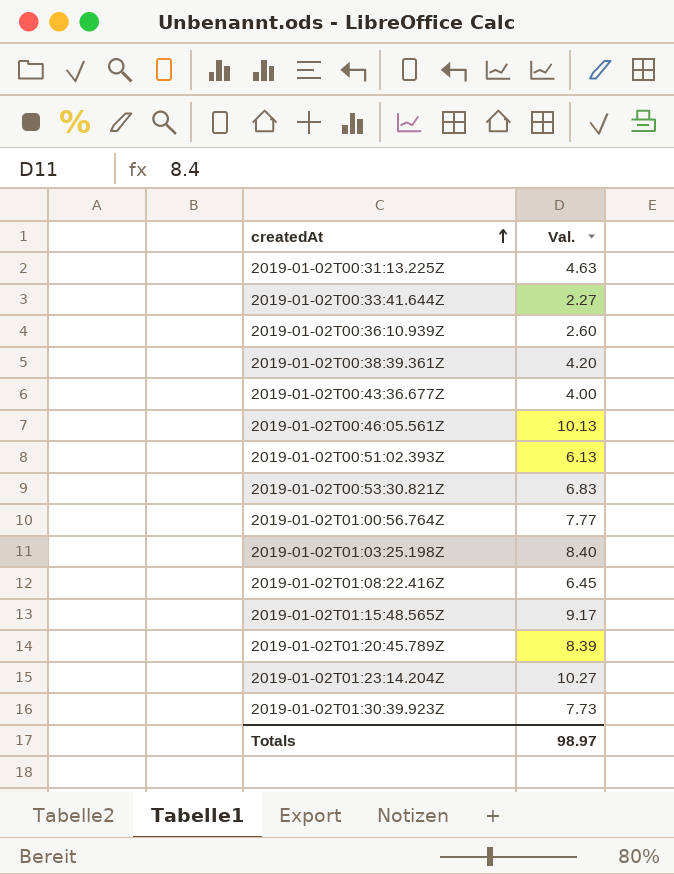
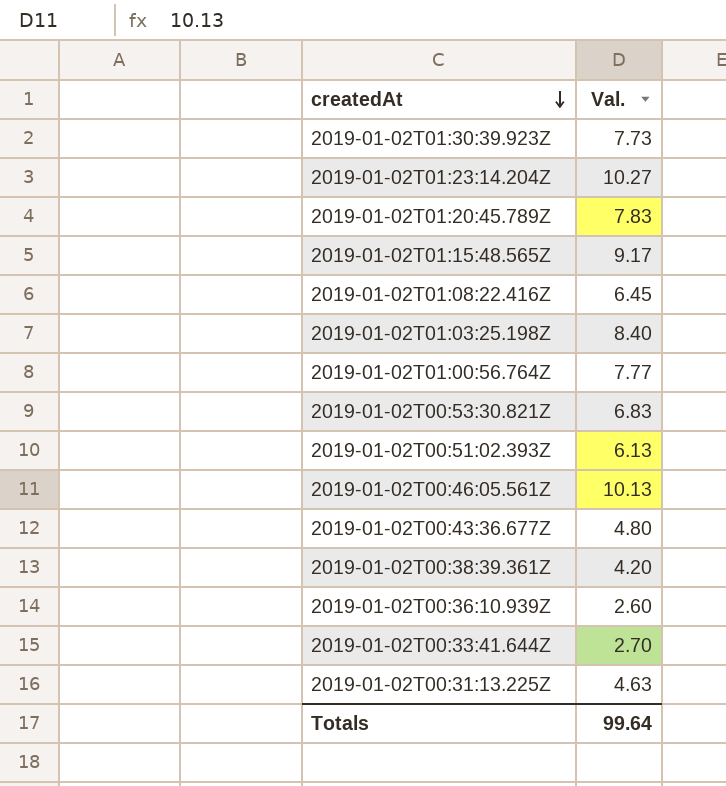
row order: createdAt ascending -> createdAt descending
2019-01-02T01:20:45.789Z | Val.: 8.39 -> 7.83
2019-01-02T00:43:36.677Z | Val.: 4.00 -> 4.80
2019-01-02T00:33:41.644Z | Val.: 2.27 -> 2.70
Totals | Val.: 98.97 -> 99.64

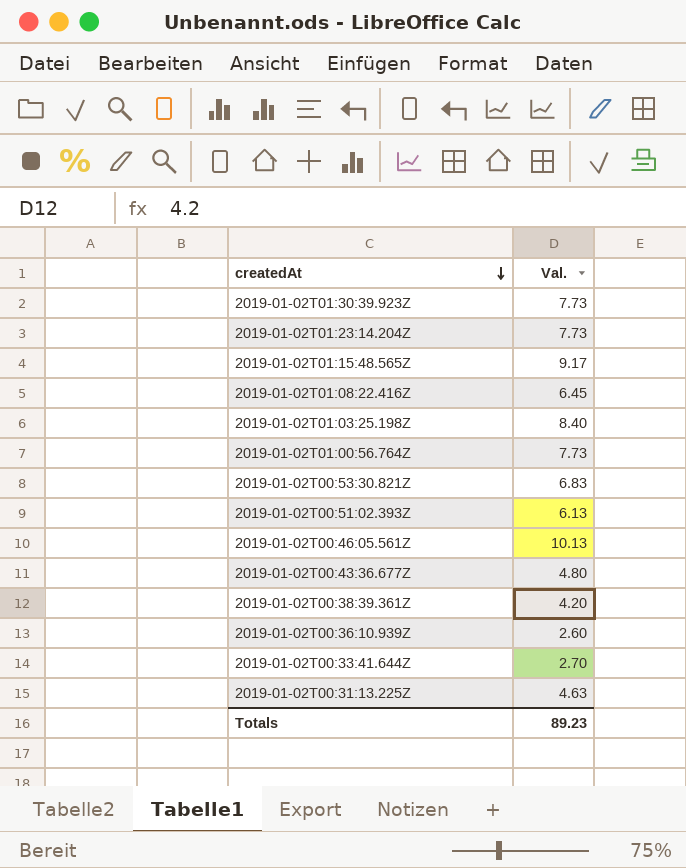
row 2019-01-02T01:20:45.789Z: 7.83 -> none
2019-01-02T01:23:14.204Z | Val.: 10.27 -> 7.73
2019-01-02T01:00:56.764Z | Val.: 7.77 -> 7.73
Totals | Val.: 99.64 -> 89.23

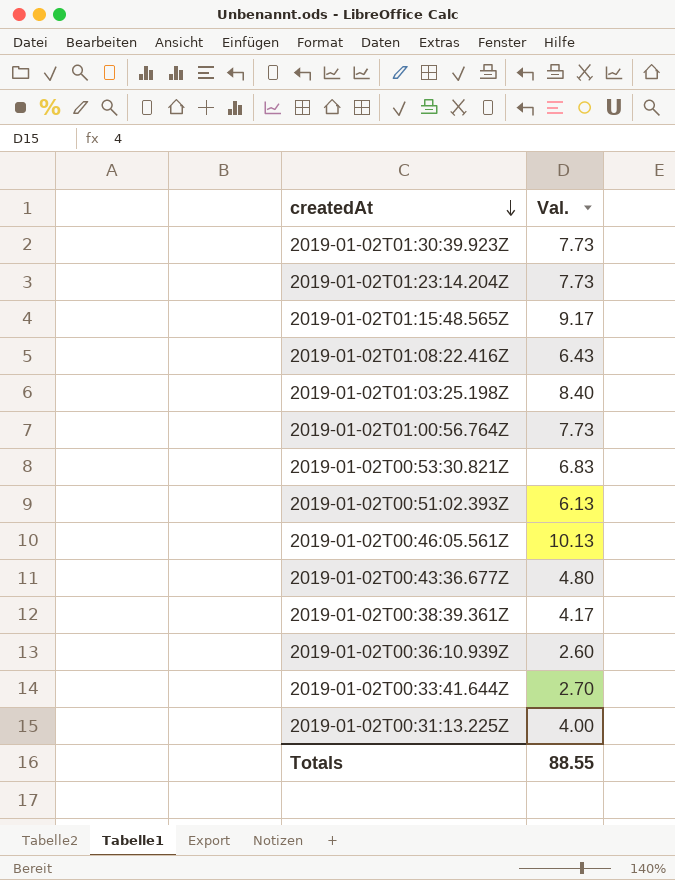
2019-01-02T01:08:22.416Z | Val.: 6.45 -> 6.43
2019-01-02T00:38:39.361Z | Val.: 4.20 -> 4.17
2019-01-02T00:31:13.225Z | Val.: 4.63 -> 4.00
Totals | Val.: 89.23 -> 88.55

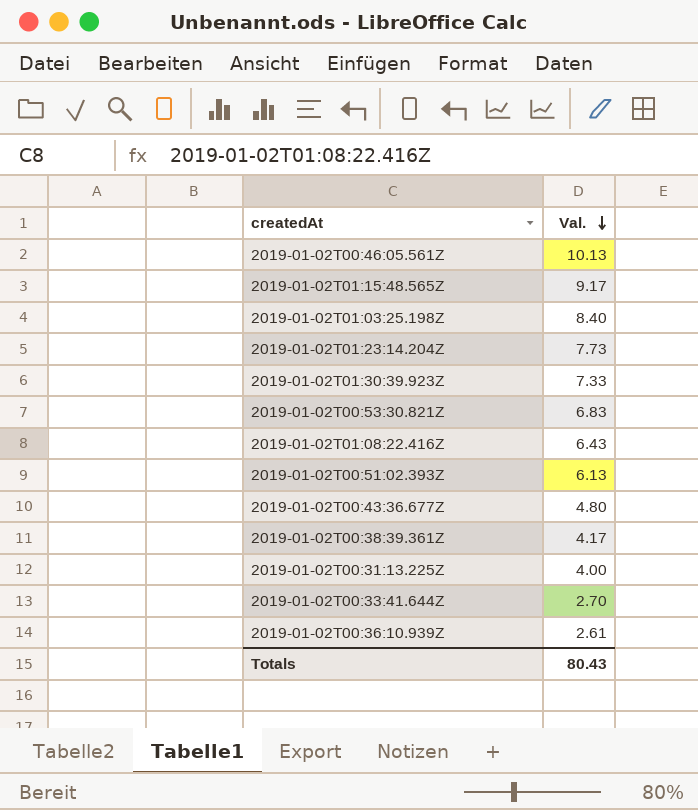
row order: createdAt descending -> Val. descending
row 2019-01-02T01:00:56.764Z: 7.73 -> none
2019-01-02T01:30:39.923Z | Val.: 7.73 -> 7.33
2019-01-02T00:36:10.939Z | Val.: 2.60 -> 2.61
Totals | Val.: 88.55 -> 80.43

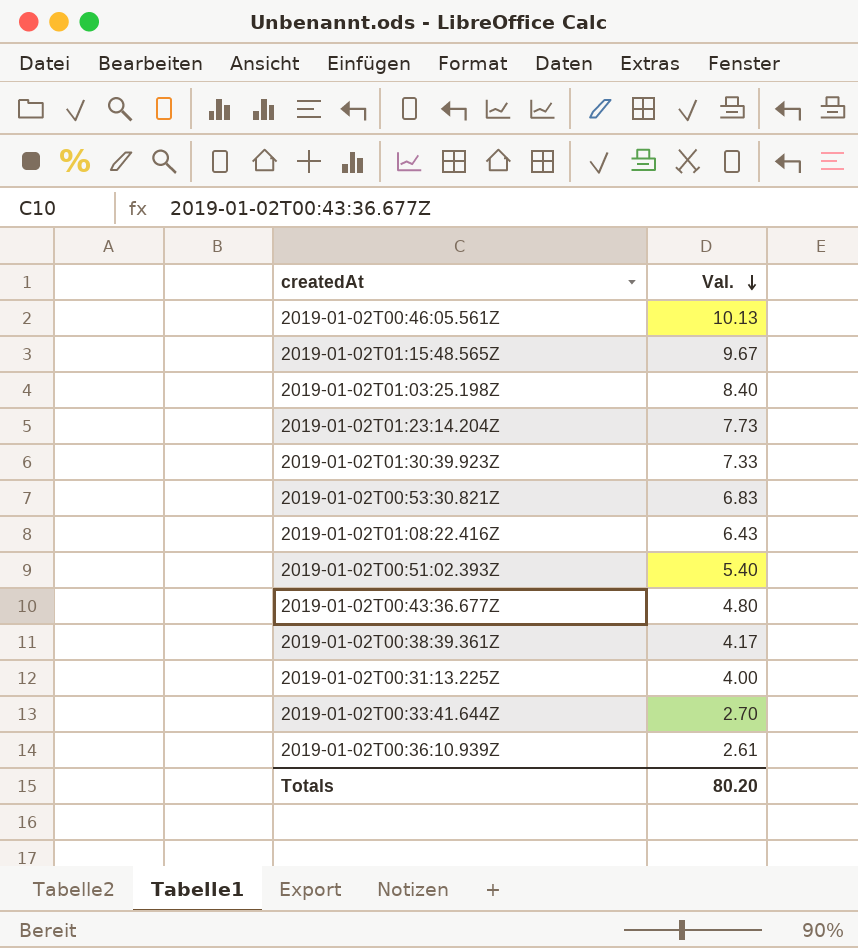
2019-01-02T01:15:48.565Z | Val.: 9.17 -> 9.67
2019-01-02T00:51:02.393Z | Val.: 6.13 -> 5.40
Totals | Val.: 80.43 -> 80.20

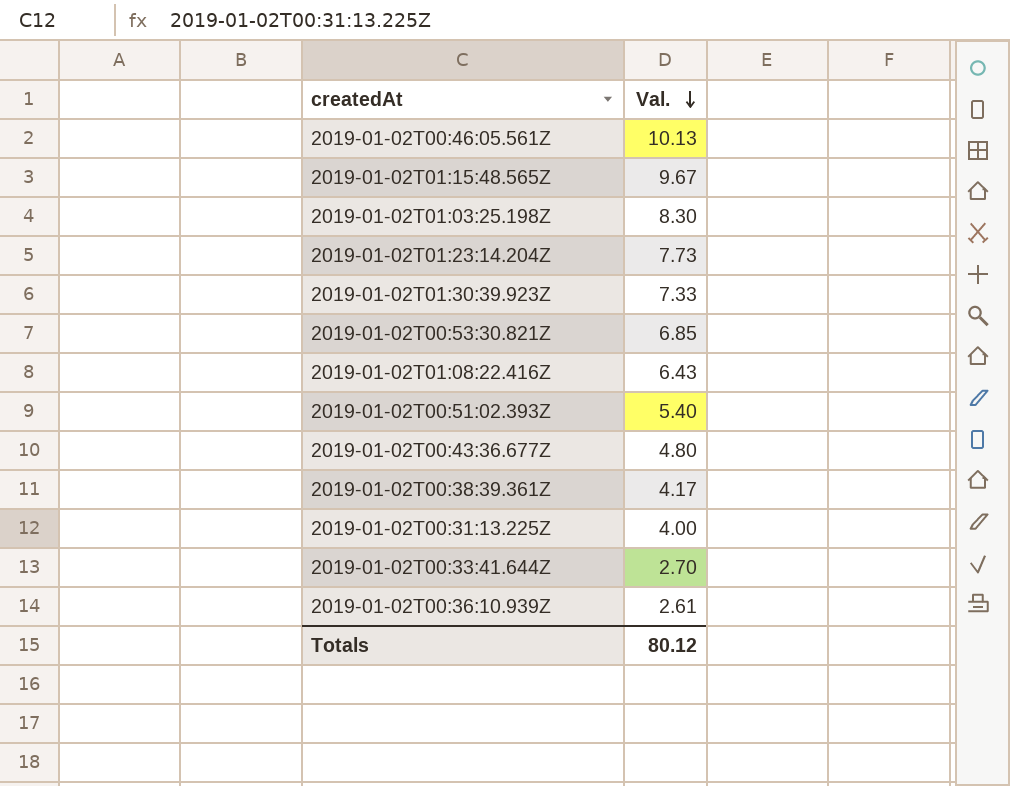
2019-01-02T01:03:25.198Z | Val.: 8.40 -> 8.30
2019-01-02T00:53:30.821Z | Val.: 6.83 -> 6.85
Totals | Val.: 80.20 -> 80.12

